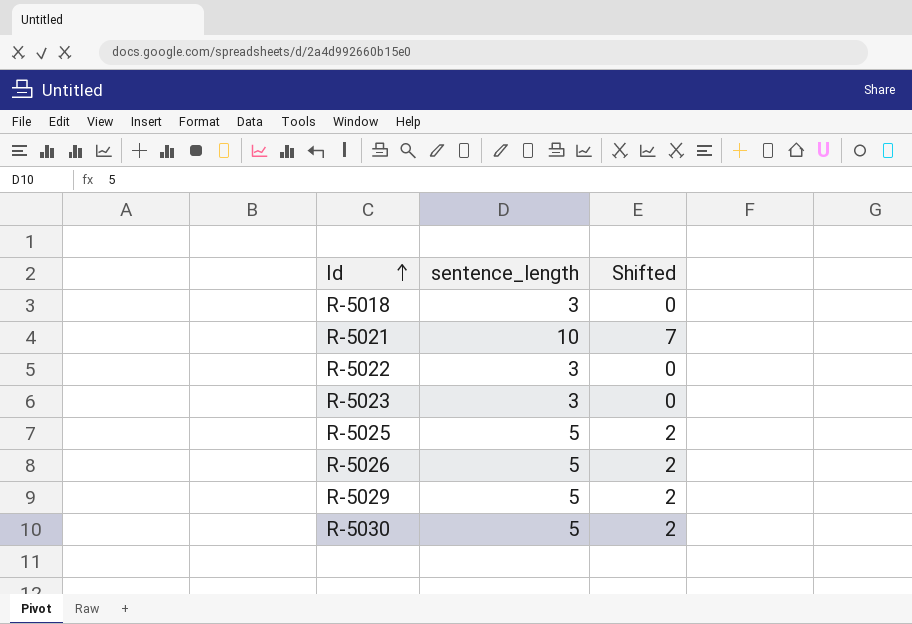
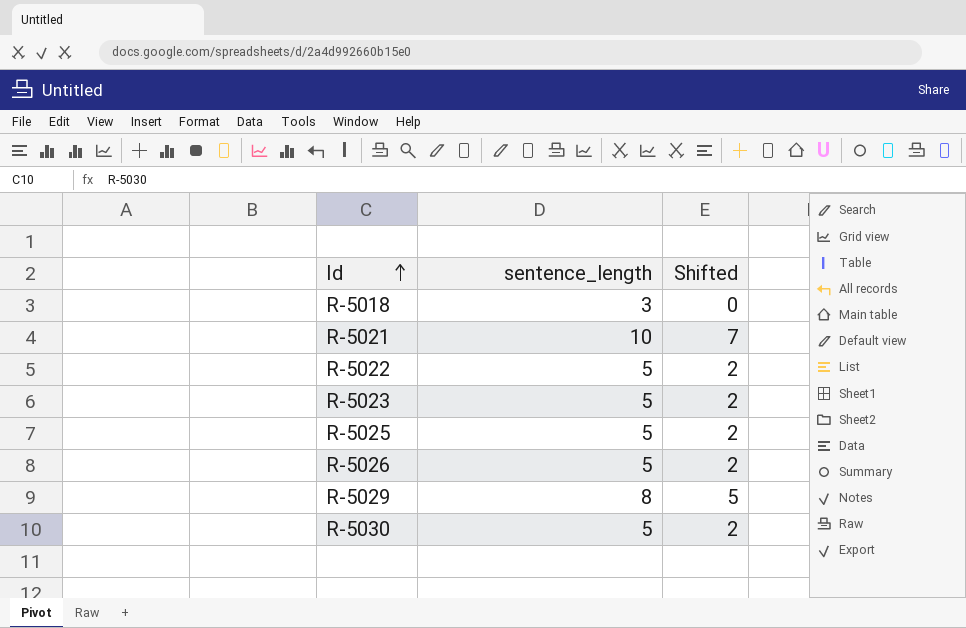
R-5022 | sentence_length: 3 -> 5
R-5022 | Shifted: 0 -> 2
R-5023 | sentence_length: 3 -> 5
R-5023 | Shifted: 0 -> 2
R-5029 | sentence_length: 5 -> 8
R-5029 | Shifted: 2 -> 5

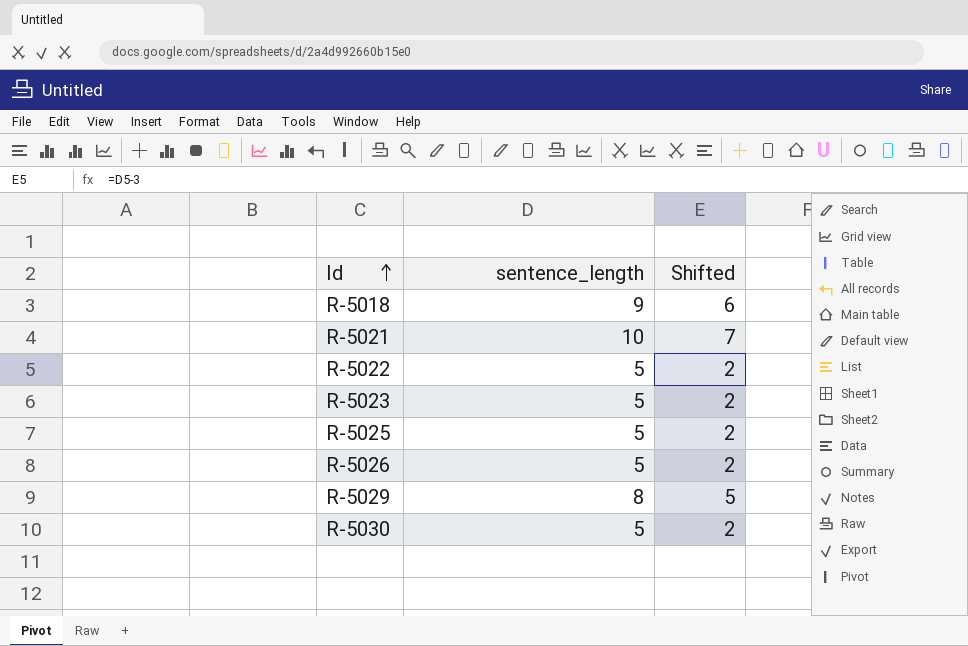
R-5018 | sentence_length: 3 -> 9
R-5018 | Shifted: 0 -> 6

